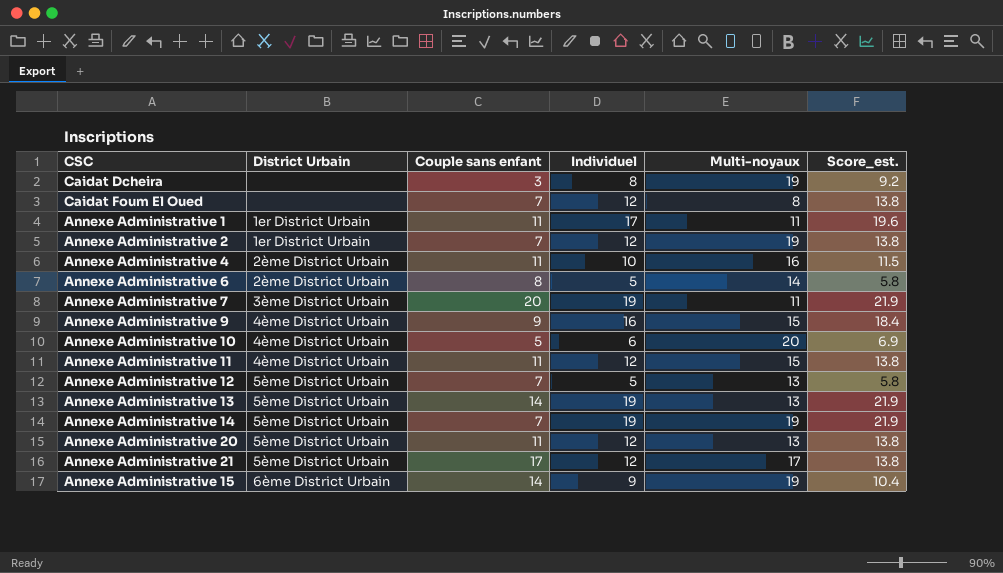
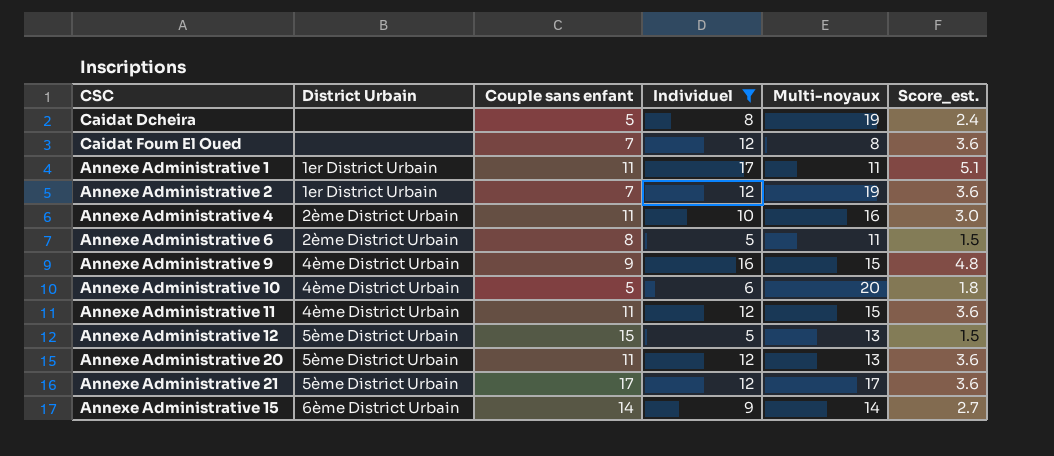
filter: none -> Individuel != 19
column Score_est. | formula: [Individuel] * 1.15 -> [Individuel] * 0.3
Caidat Dcheira | Couple sans enfant: 3 -> 5
Annexe Administrative 6 | Multi-noyaux: 14 -> 11
Annexe Administrative 12 | Couple sans enfant: 7 -> 15
Annexe Administrative 15 | Multi-noyaux: 19 -> 14

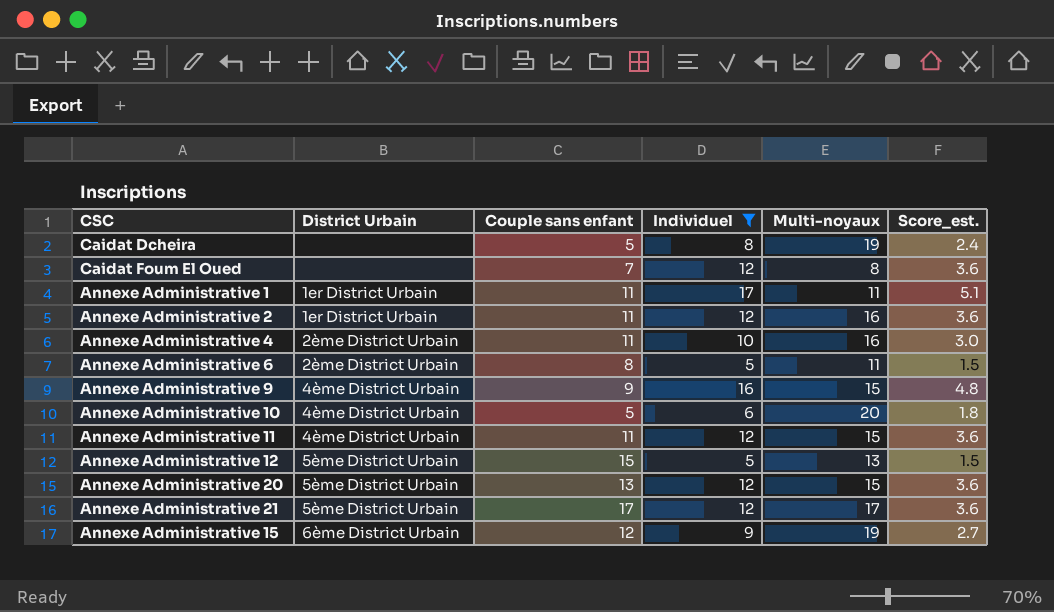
Annexe Administrative 2 | Couple sans enfant: 7 -> 11
Annexe Administrative 2 | Multi-noyaux: 19 -> 16
Annexe Administrative 20 | Couple sans enfant: 11 -> 13
Annexe Administrative 20 | Multi-noyaux: 13 -> 15
Annexe Administrative 15 | Couple sans enfant: 14 -> 12
Annexe Administrative 15 | Multi-noyaux: 14 -> 19

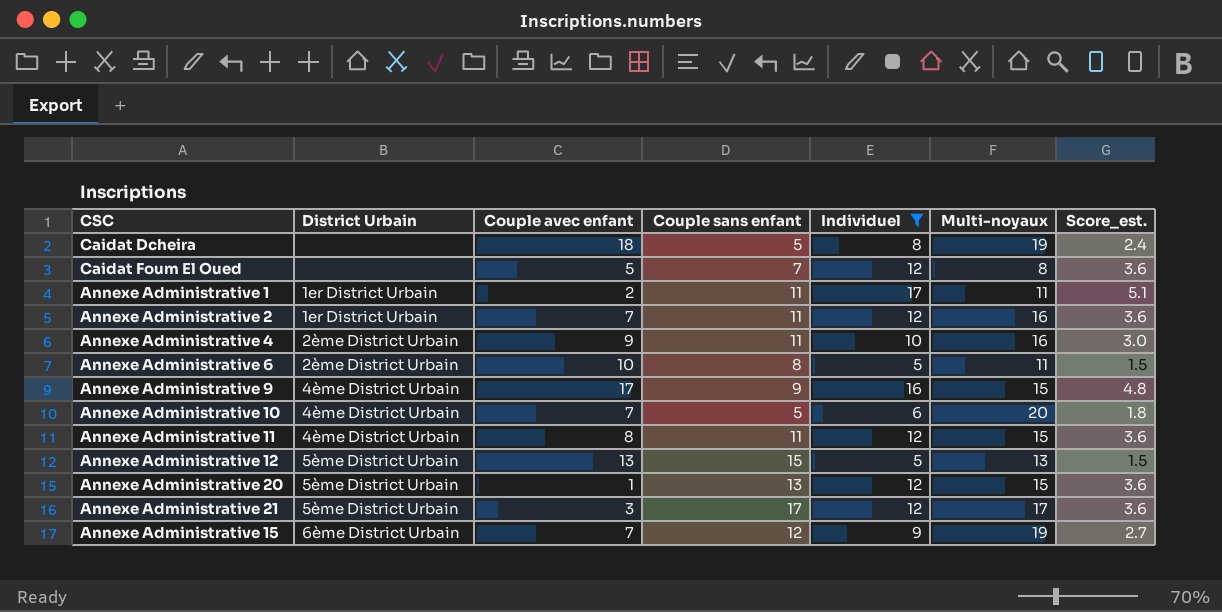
column Couple avec enfant | position: none -> 3

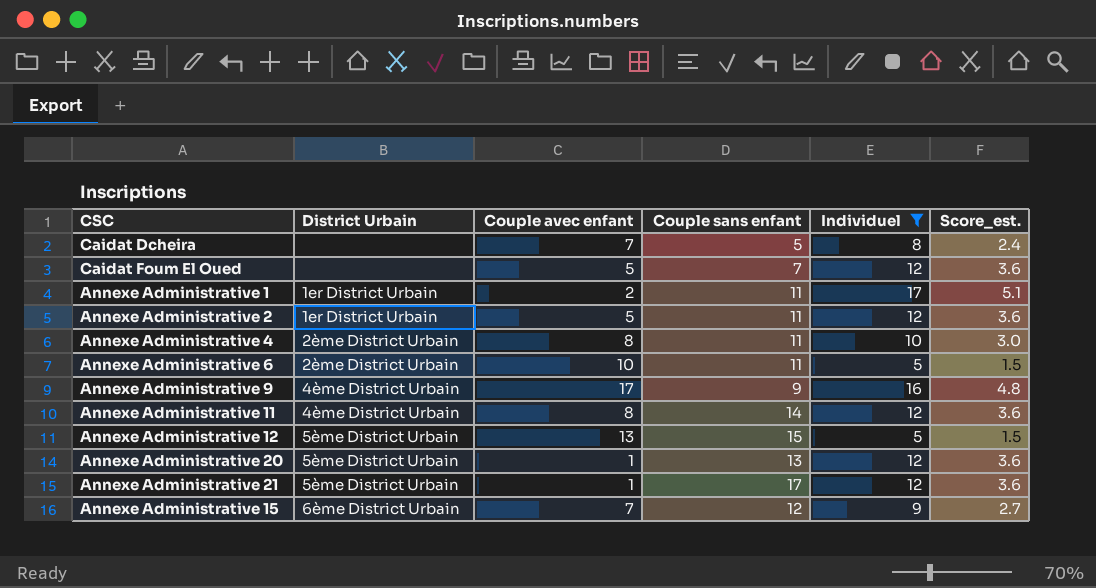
column Multi-noyaux | position: 6 -> none
row Annexe Administrative 10: 4ème District Urbain | 7 | 5 | 6 | 20 | 1.8 -> none
Caidat Dcheira | Couple avec enfant: 18 -> 7
Annexe Administrative 2 | Couple avec enfant: 7 -> 5
Annexe Administrative 4 | Couple avec enfant: 9 -> 8
Annexe Administrative 6 | Couple sans enfant: 8 -> 11
Annexe Administrative 11 | Couple sans enfant: 11 -> 14
Annexe Administrative 21 | Couple avec enfant: 3 -> 1

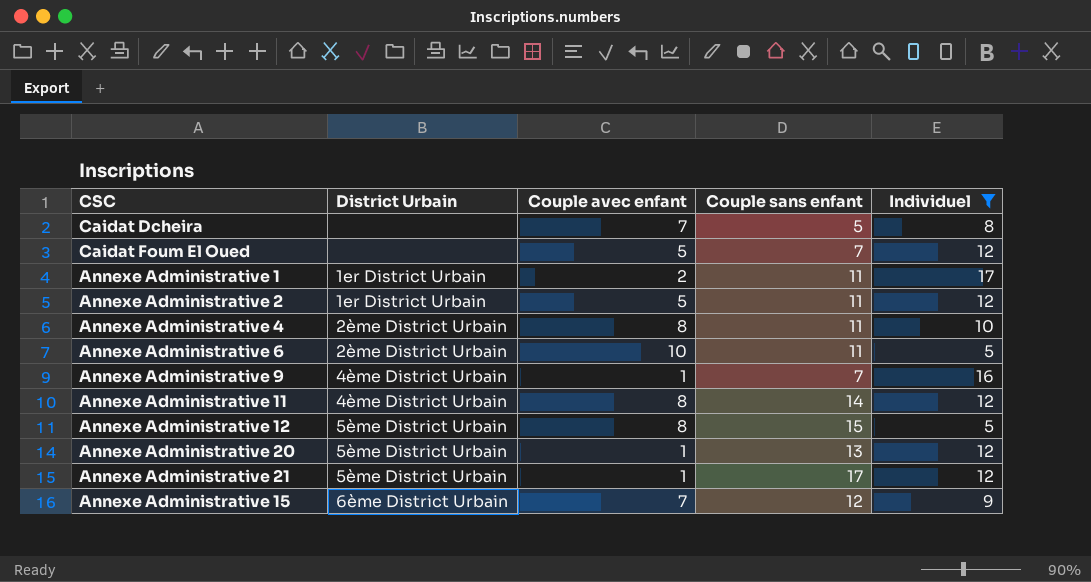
column Score_est. | formula: [Individuel] * 0.3 -> none
Annexe Administrative 9 | Couple avec enfant: 17 -> 1
Annexe Administrative 9 | Couple sans enfant: 9 -> 7
Annexe Administrative 12 | Couple avec enfant: 13 -> 8

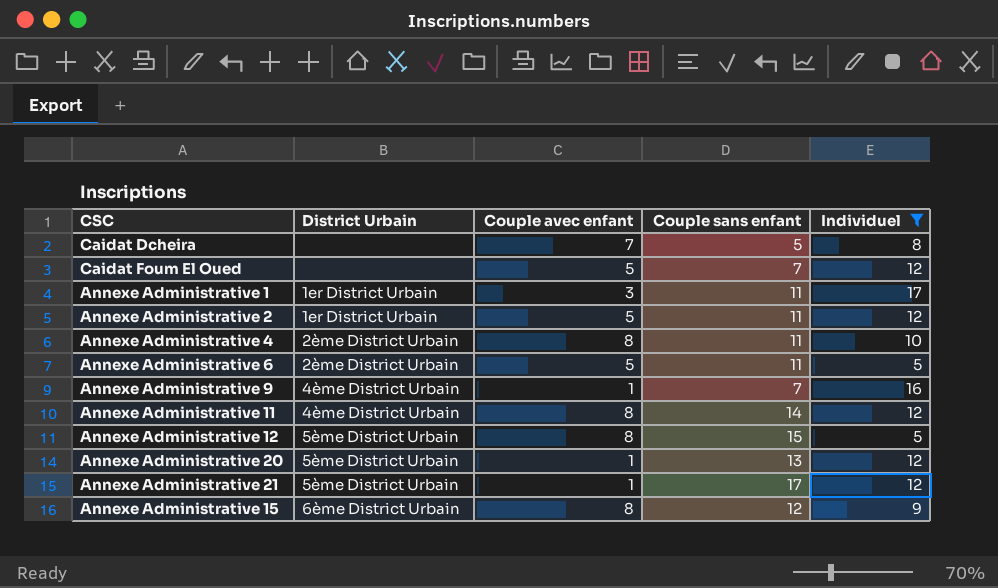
Annexe Administrative 1 | Couple avec enfant: 2 -> 3
Annexe Administrative 6 | Couple avec enfant: 10 -> 5
Annexe Administrative 15 | Couple avec enfant: 7 -> 8

